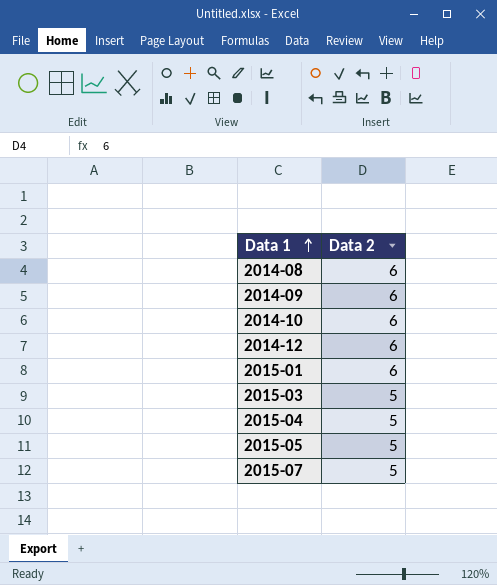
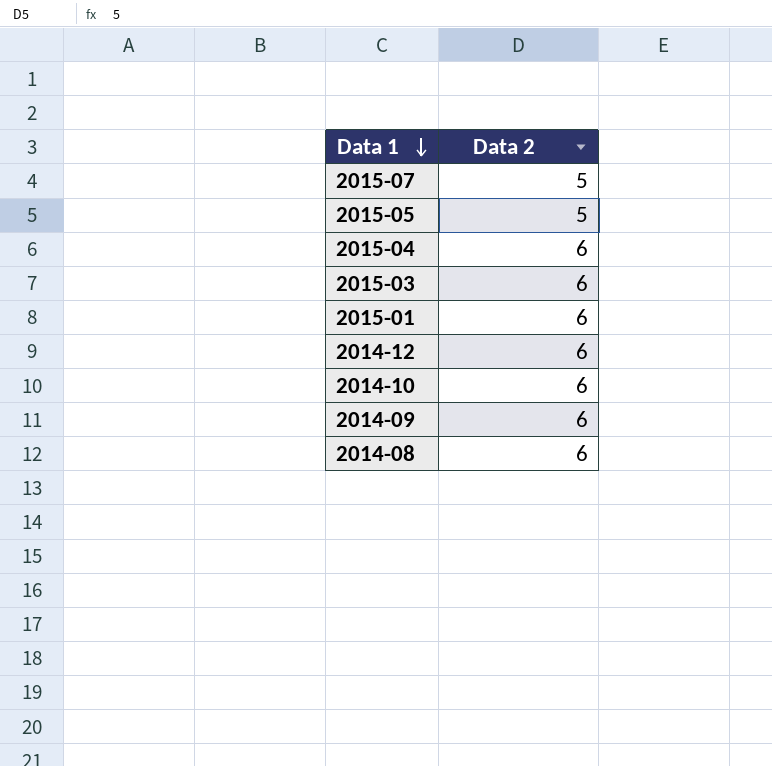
row order: Data 1 ascending -> Data 1 descending
2015-04 | Data 2: 5 -> 6
2015-03 | Data 2: 5 -> 6

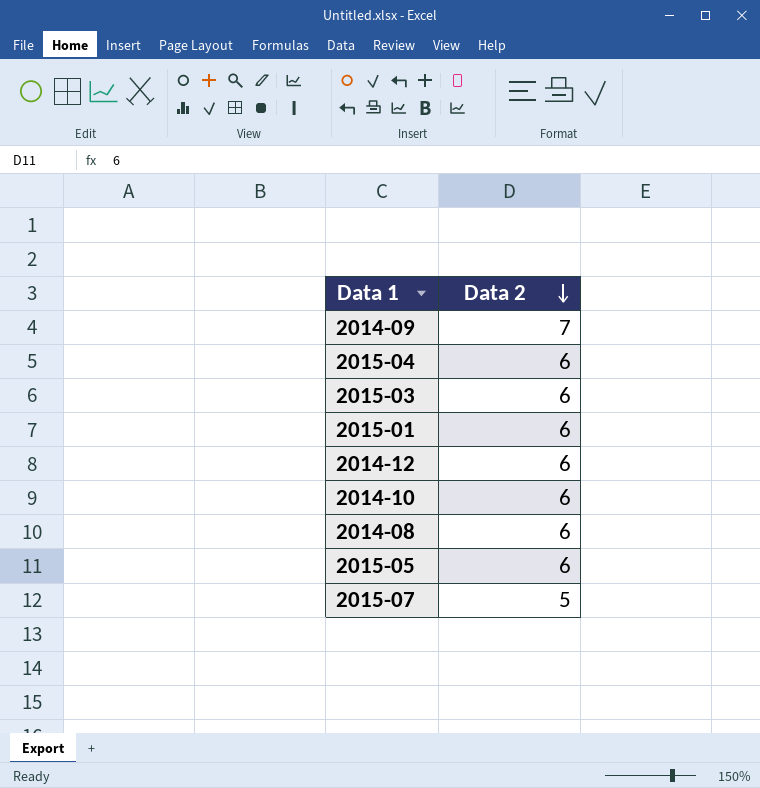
row order: Data 1 descending -> Data 2 descending
2014-09 | Data 2: 6 -> 7
2015-05 | Data 2: 5 -> 6

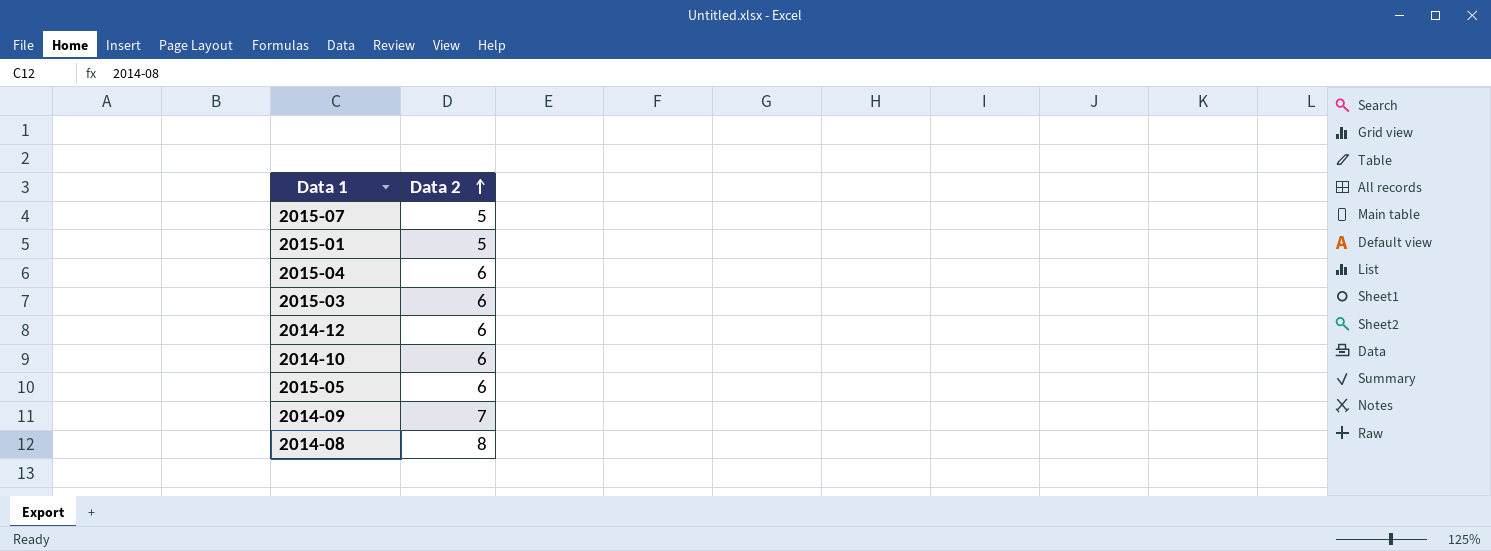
row order: Data 2 descending -> Data 2 ascending
2015-01 | Data 2: 6 -> 5
2014-08 | Data 2: 6 -> 8

